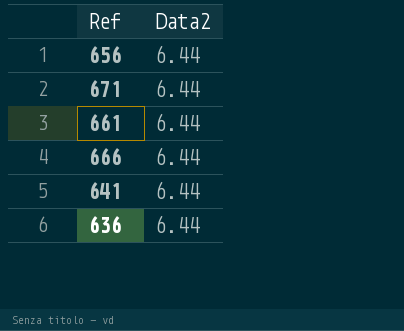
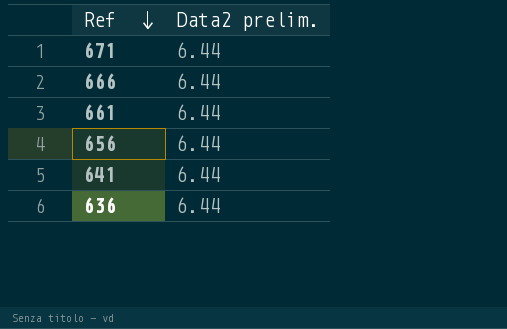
row order: none -> Ref descending
column name: Data2 -> Data2 prelim.

